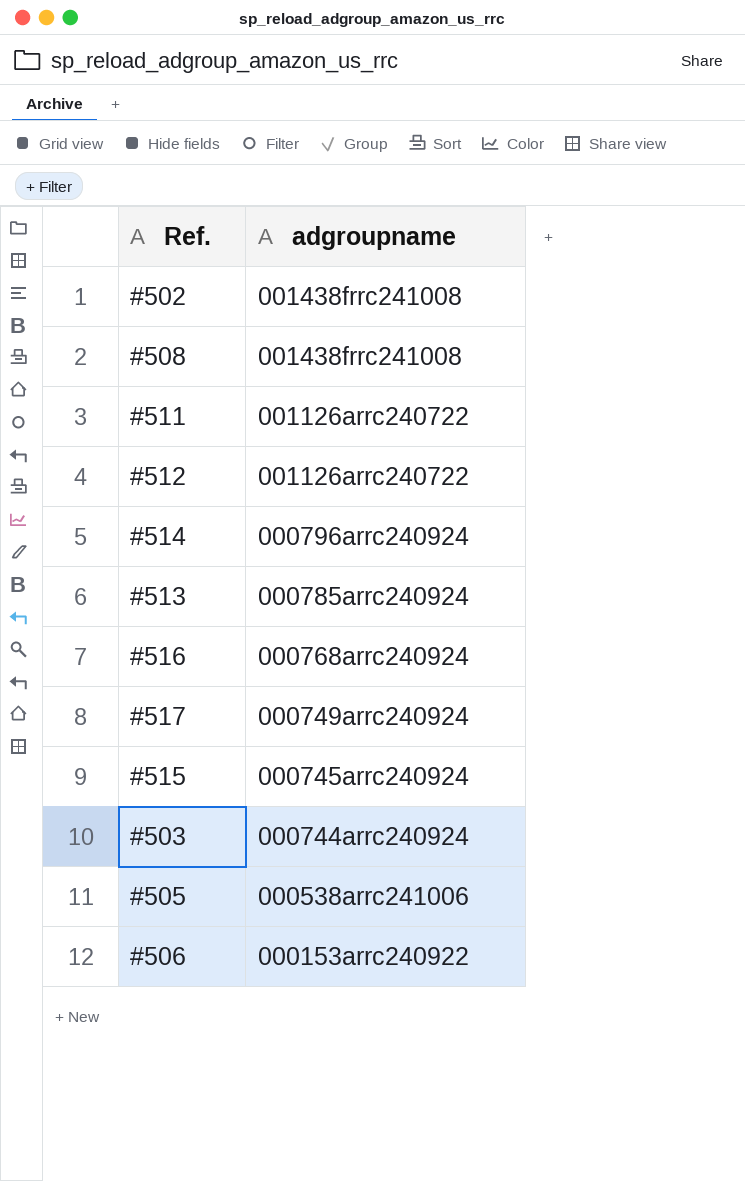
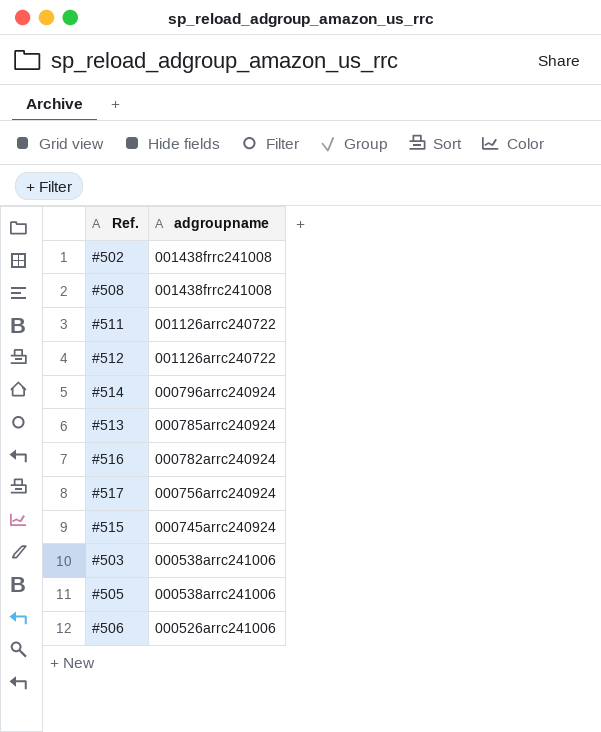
#516 | adgroupname: 000768arrc240924 -> 000782arrc240924
#517 | adgroupname: 000749arrc240924 -> 000756arrc240924
#503 | adgroupname: 000744arrc240924 -> 000538arrc241006
#506 | adgroupname: 000153arrc240922 -> 000526arrc241006

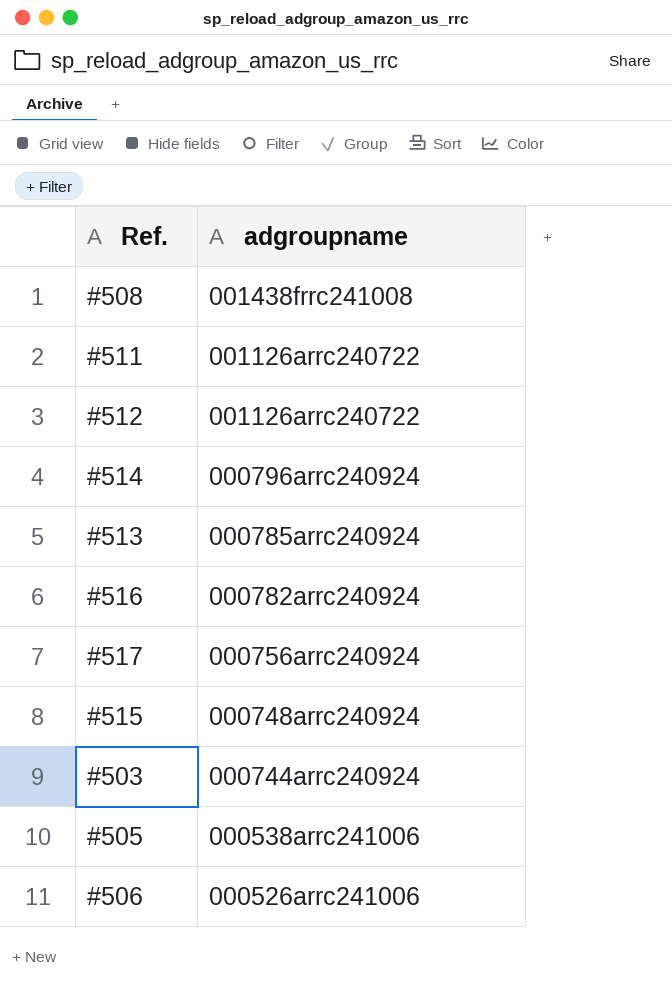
row #502: 001438frrc241008 -> none
#515 | adgroupname: 000745arrc240924 -> 000748arrc240924
#503 | adgroupname: 000538arrc241006 -> 000744arrc240924

